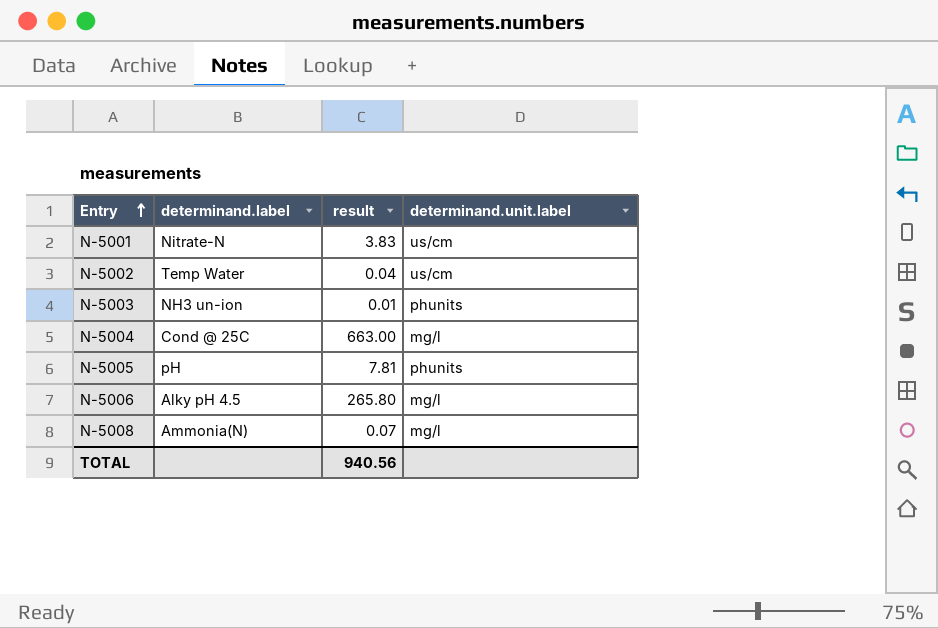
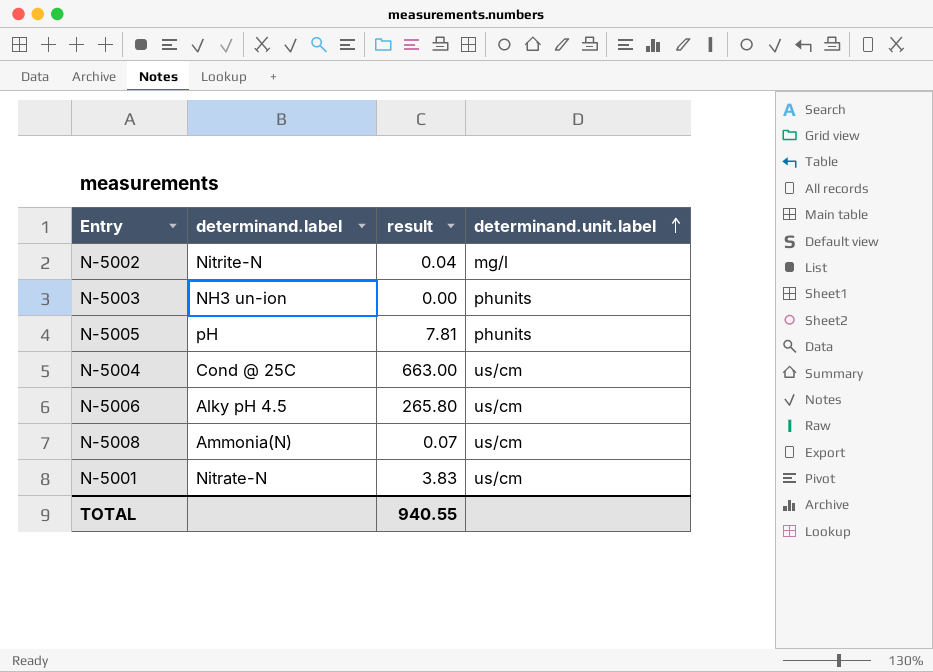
row order: Entry ascending -> determinand.unit.label ascending
N-5002 | determinand.label: Temp Water -> Nitrite-N
N-5002 | determinand.unit.label: us/cm -> mg/l
N-5003 | result: 0.01 -> 0.00
N-5004 | determinand.unit.label: mg/l -> us/cm
N-5006 | determinand.unit.label: mg/l -> us/cm
N-5008 | determinand.unit.label: mg/l -> us/cm
TOTAL | result: 940.56 -> 940.55

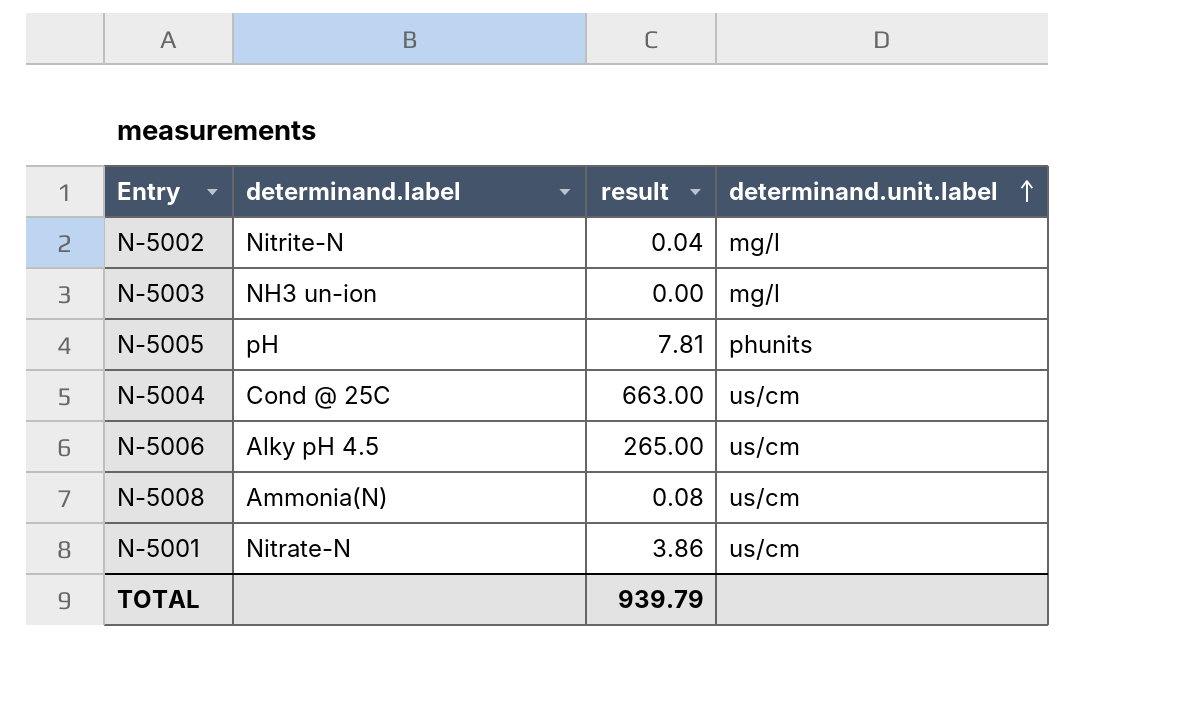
N-5003 | determinand.unit.label: phunits -> mg/l
N-5006 | result: 265.80 -> 265.00
N-5008 | result: 0.07 -> 0.08
N-5001 | result: 3.83 -> 3.86
TOTAL | result: 940.55 -> 939.79

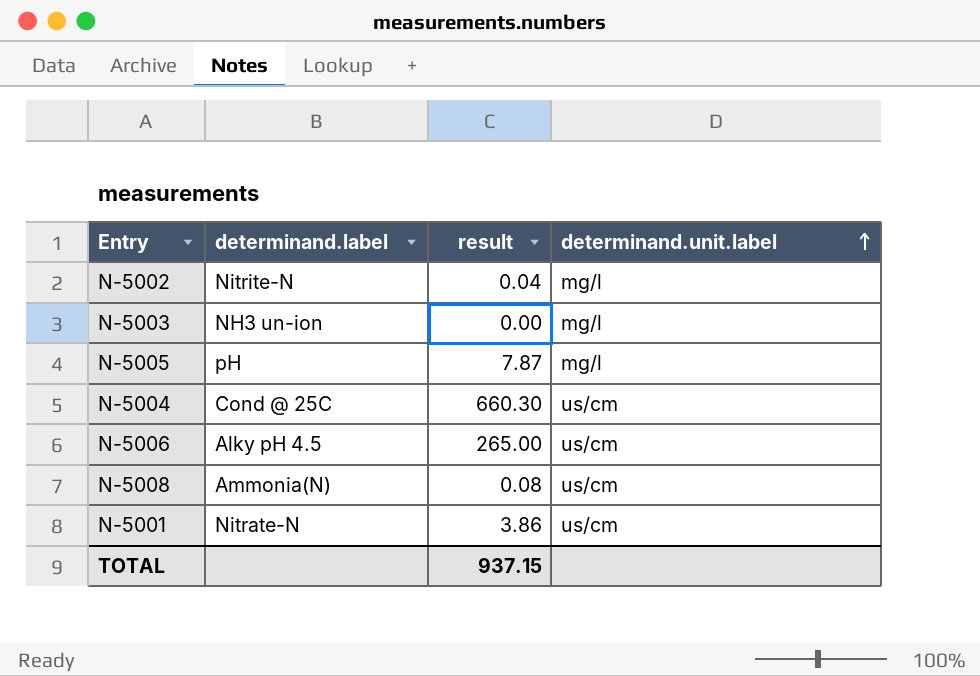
N-5005 | result: 7.81 -> 7.87
N-5005 | determinand.unit.label: phunits -> mg/l
N-5004 | result: 663.00 -> 660.30
TOTAL | result: 939.79 -> 937.15

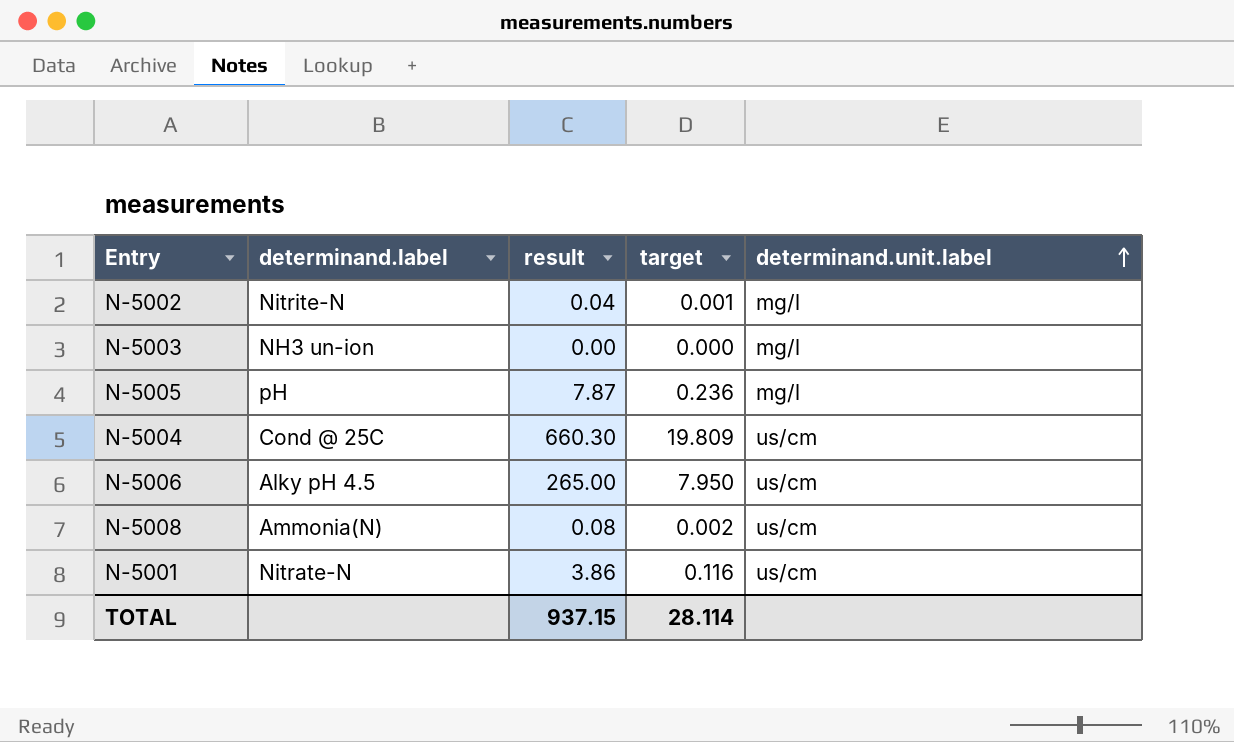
column target | formula: none -> [result] * 0.03

